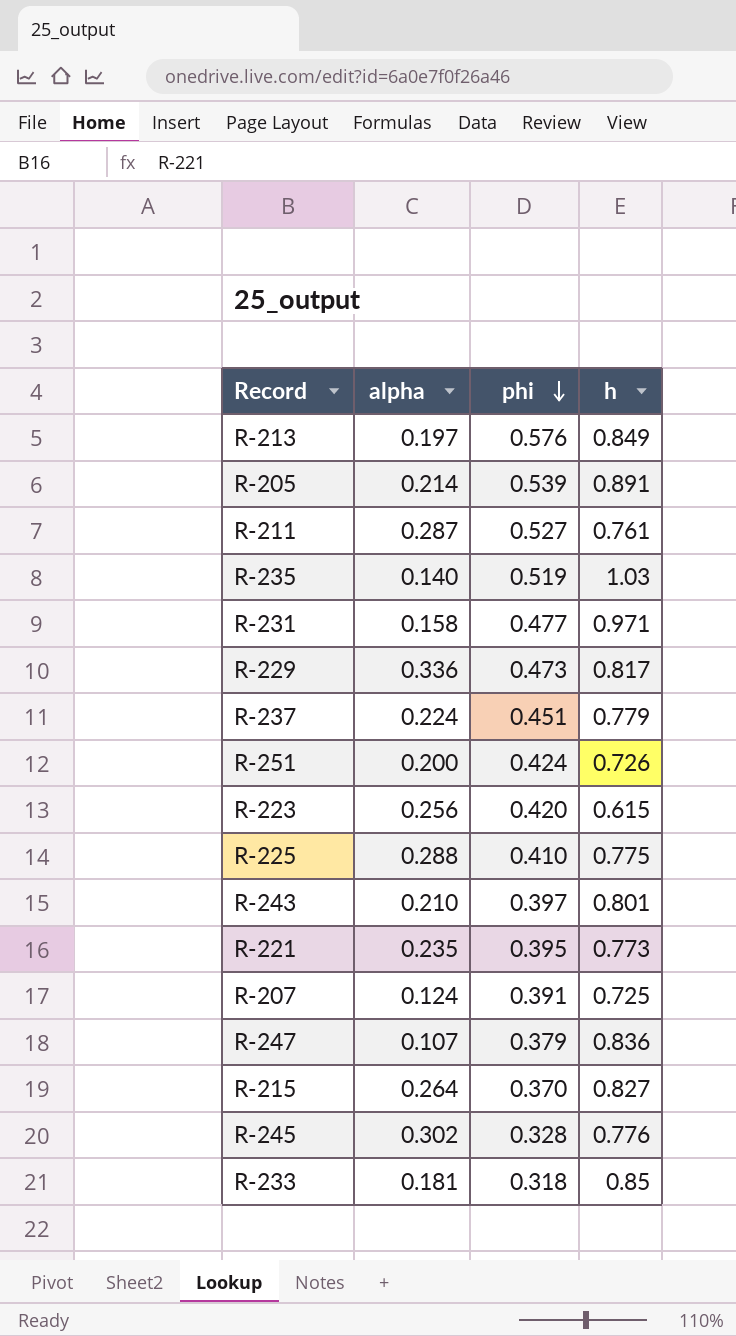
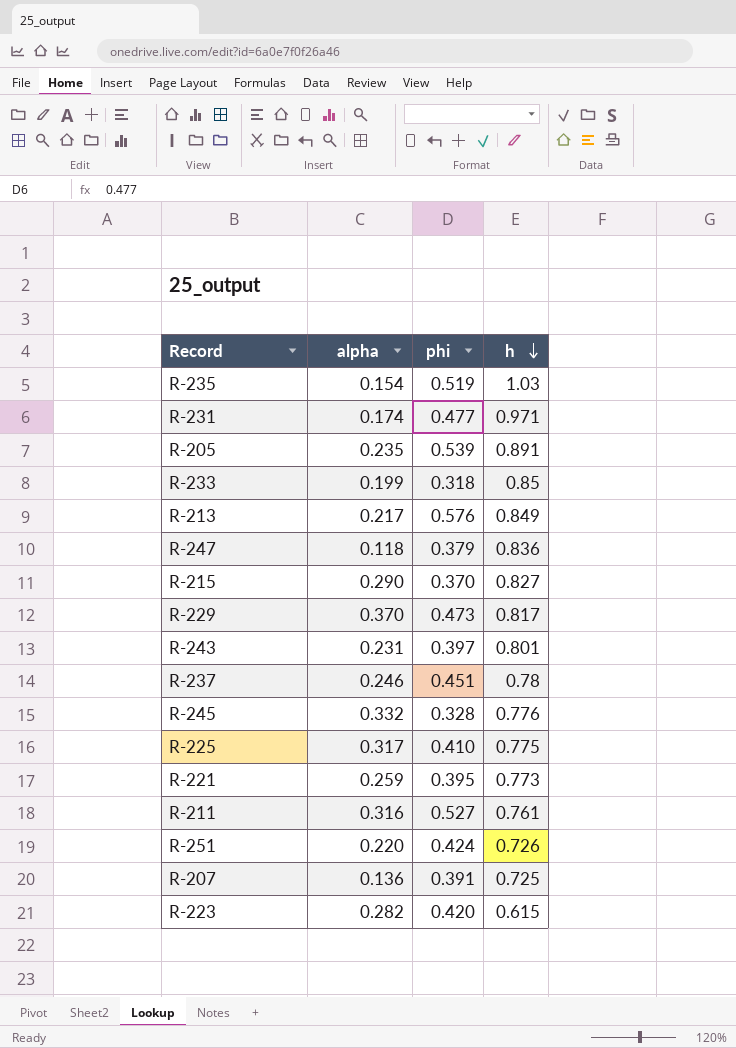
row order: phi descending -> h descending
R-235 | alpha: 0.140 -> 0.154
R-231 | alpha: 0.158 -> 0.174
R-205 | alpha: 0.214 -> 0.235
R-233 | alpha: 0.181 -> 0.199
R-213 | alpha: 0.197 -> 0.217
R-247 | alpha: 0.107 -> 0.118
R-215 | alpha: 0.264 -> 0.290
R-229 | alpha: 0.336 -> 0.370
R-243 | alpha: 0.210 -> 0.231
R-237 | alpha: 0.224 -> 0.246
R-237 | h: 0.779 -> 0.78
R-245 | alpha: 0.302 -> 0.332
R-225 | alpha: 0.288 -> 0.317
R-221 | alpha: 0.235 -> 0.259
R-211 | alpha: 0.287 -> 0.316
R-251 | alpha: 0.200 -> 0.220
R-207 | alpha: 0.124 -> 0.136
R-223 | alpha: 0.256 -> 0.282

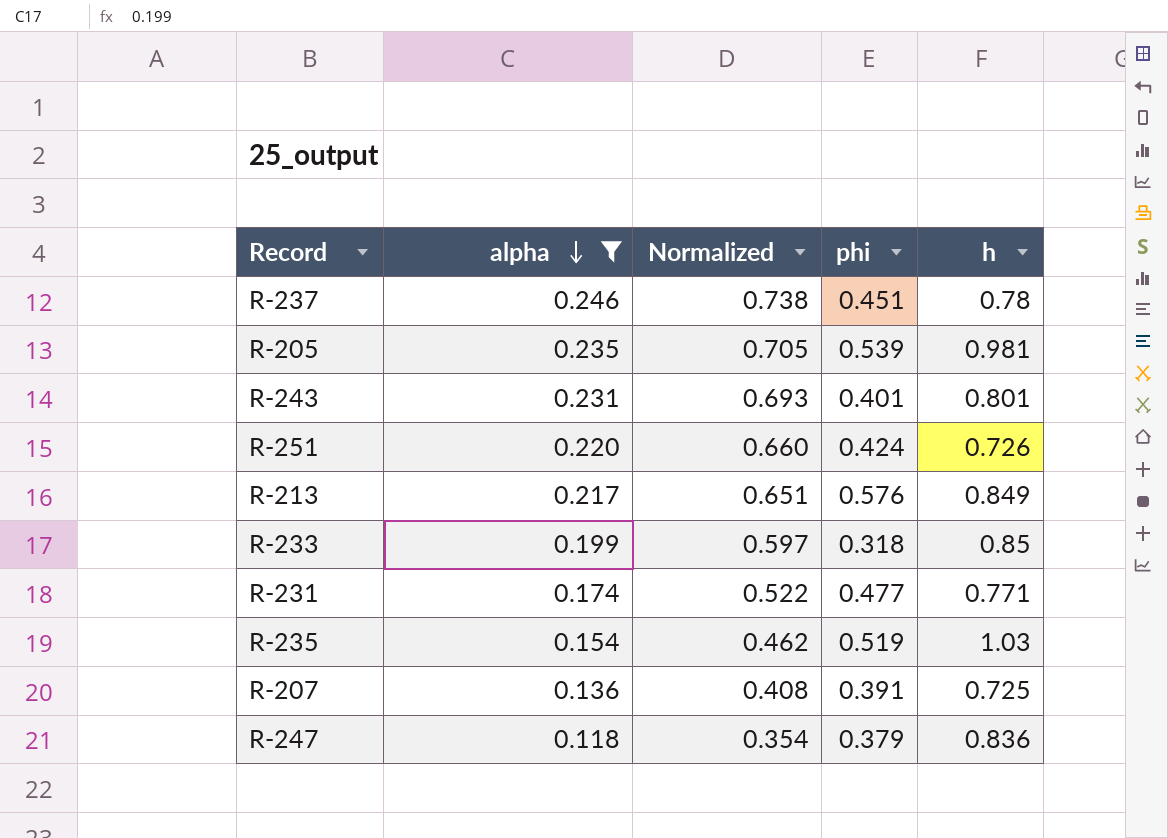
filter: none -> alpha <= 0.246
row order: h descending -> alpha descending
column Normalized | formula: none -> [alpha] * 3
R-205 | h: 0.891 -> 0.981
R-243 | phi: 0.397 -> 0.401
R-231 | h: 0.971 -> 0.771

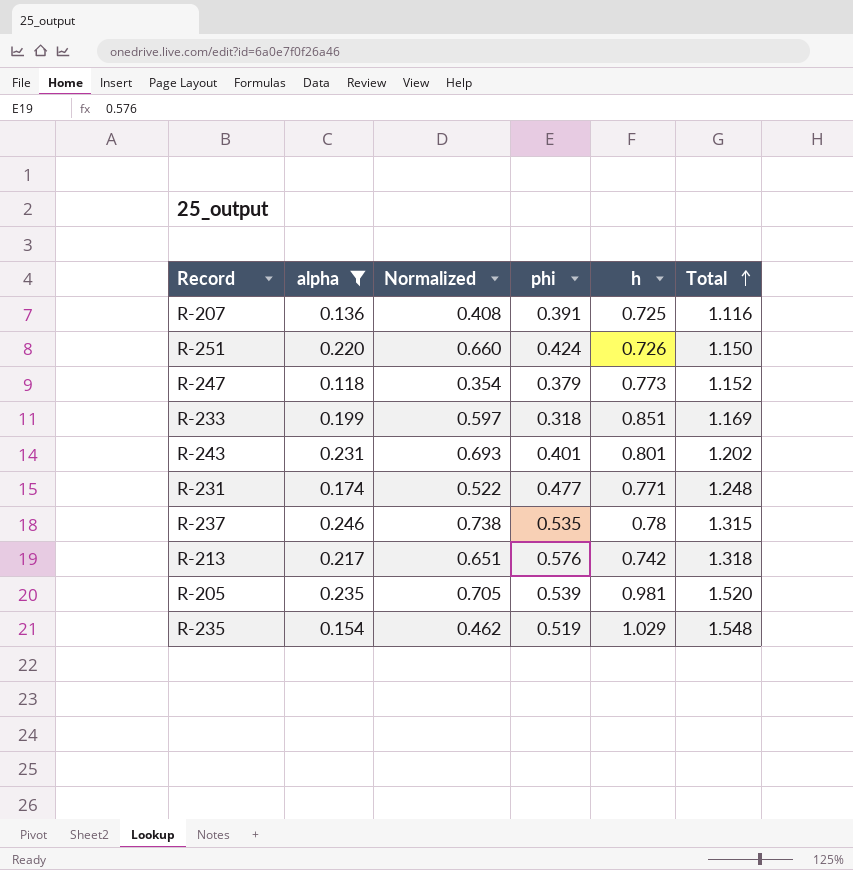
row order: alpha descending -> Total ascending
column Total | formula: none -> [phi] + [h]
R-247 | h: 0.836 -> 0.773
R-233 | h: 0.85 -> 0.851
R-237 | phi: 0.451 -> 0.535
R-213 | h: 0.849 -> 0.742
R-235 | h: 1.03 -> 1.029

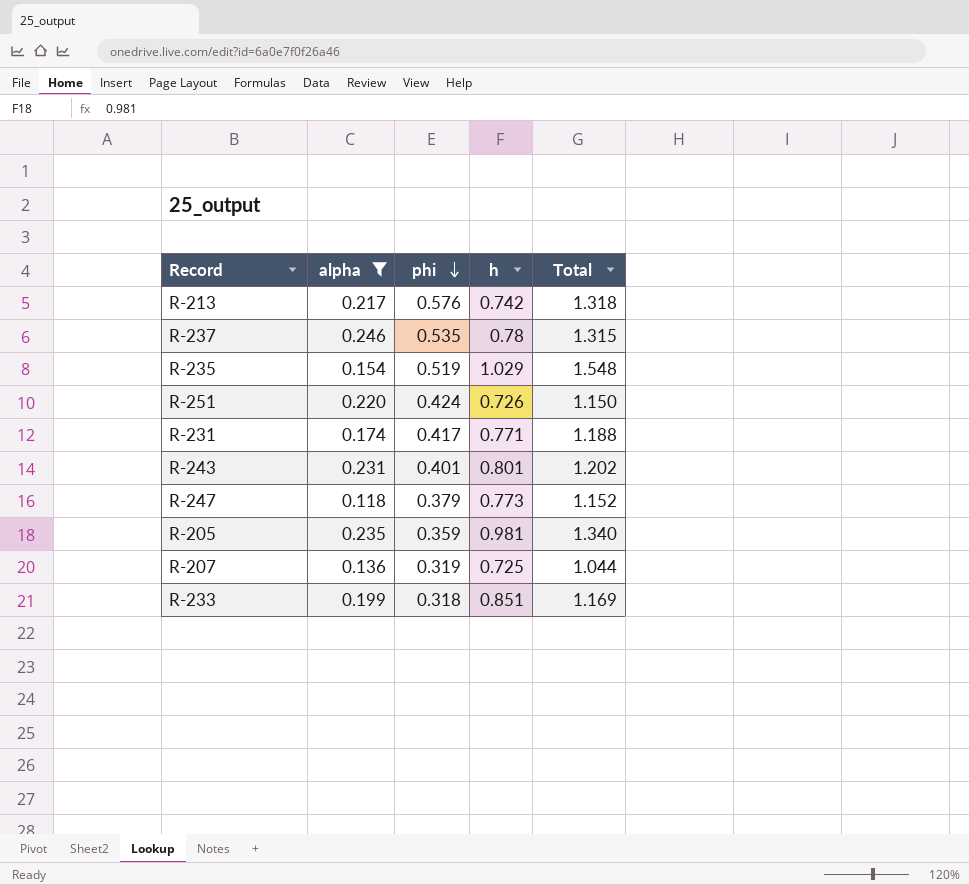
row order: Total ascending -> phi descending
column Normalized | formula: [alpha] * 3 -> none
R-231 | phi: 0.477 -> 0.417
R-231 | Total: 1.248 -> 1.188
R-205 | phi: 0.539 -> 0.359
R-205 | Total: 1.520 -> 1.340
R-207 | phi: 0.391 -> 0.319
R-207 | Total: 1.116 -> 1.044

